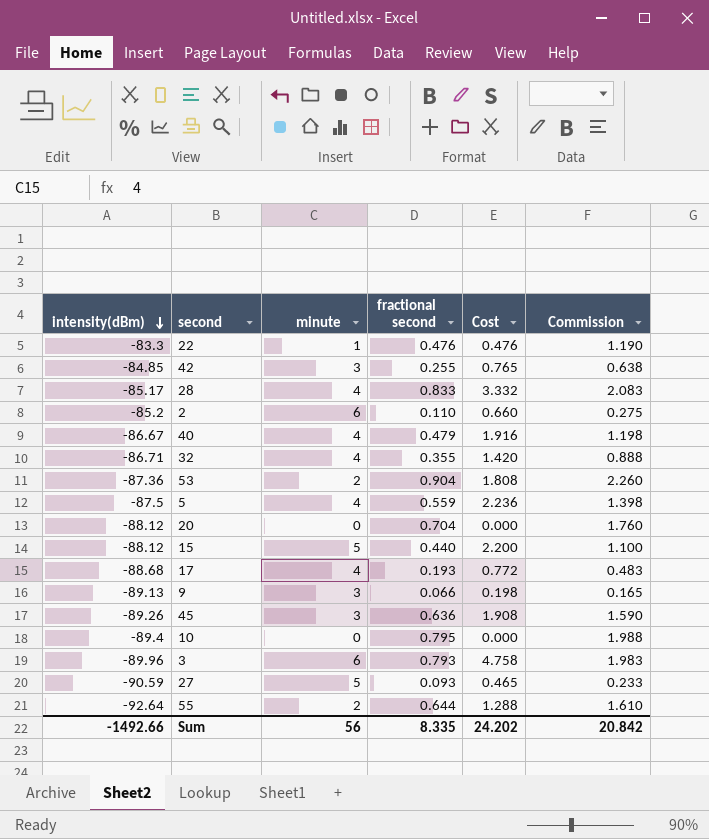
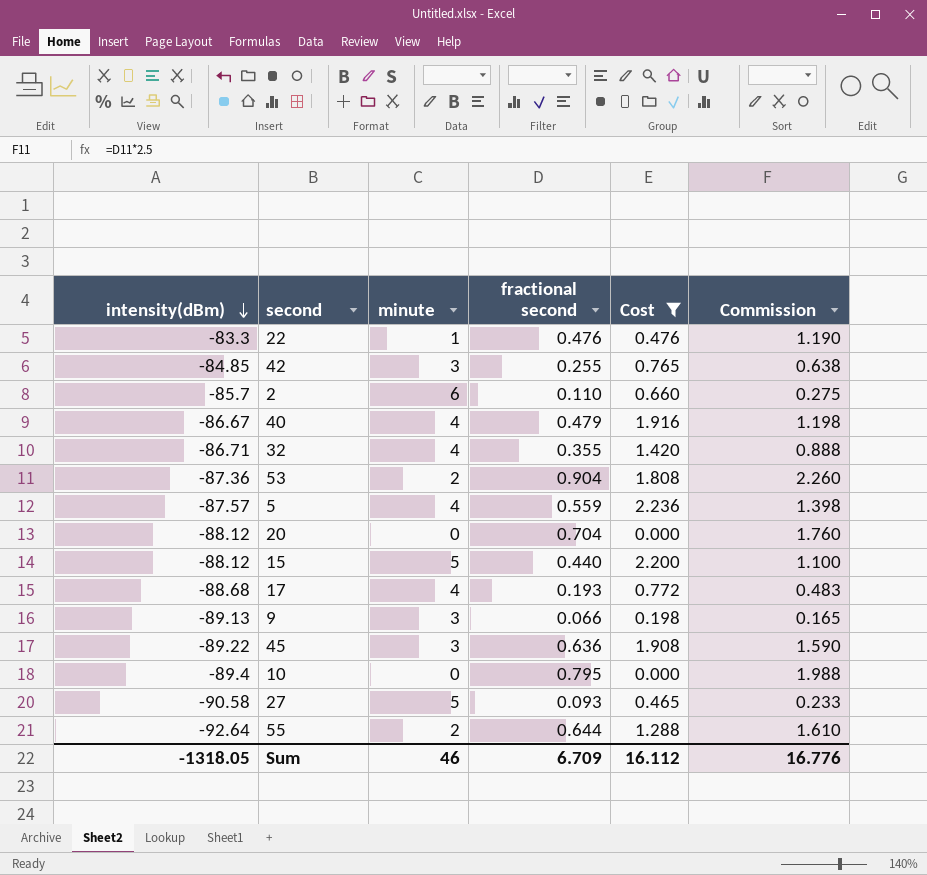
filter: none -> Cost <= 2.236
2 | intensity(dBm): -85.2 -> -85.7
5 | intensity(dBm): -87.5 -> -87.57
45 | intensity(dBm): -89.26 -> -89.22
27 | intensity(dBm): -90.59 -> -90.58
Sum | intensity(dBm): -1492.66 -> -1318.05
Sum | minute: 56 -> 46
Sum | fractional second: 8.335 -> 6.709
Sum | Cost: 24.202 -> 16.112
Sum | Commission: 20.842 -> 16.776

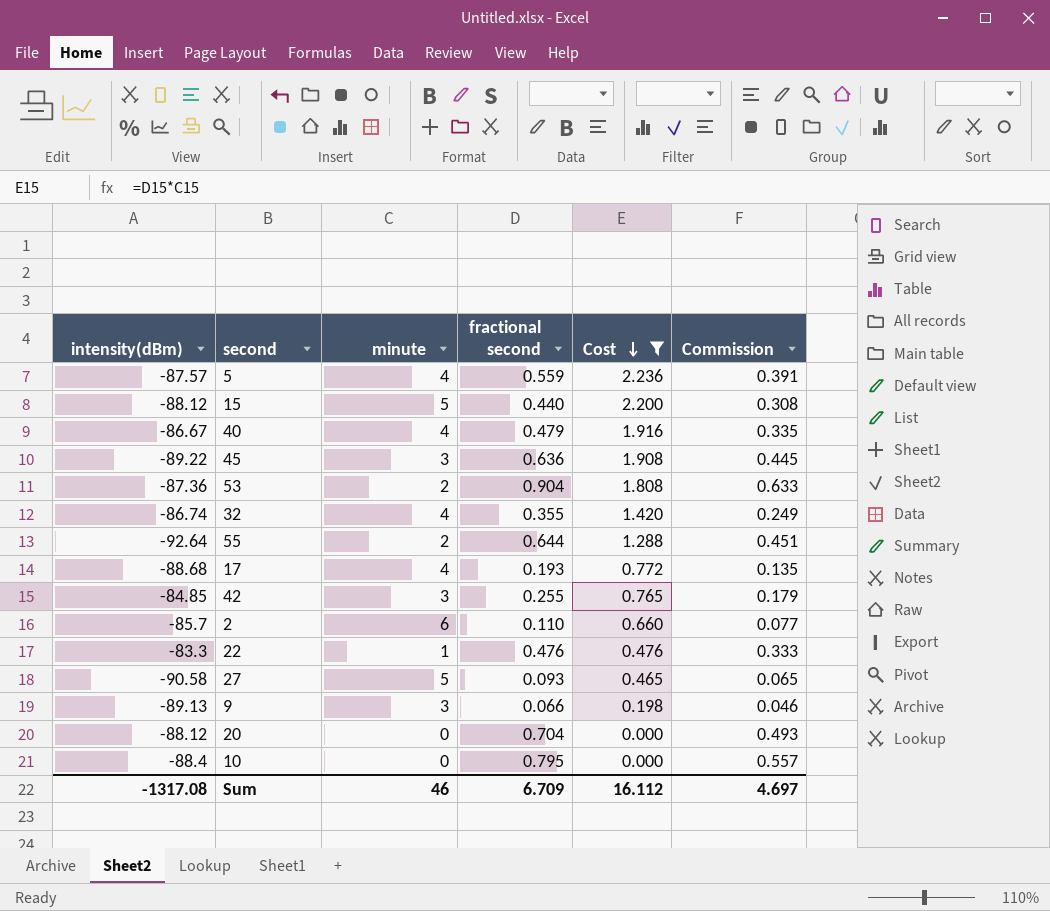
row order: intensity(dBm) descending -> Cost descending
column Commission | formula: [fractional second] * 2.5 -> [fractional second] * 0.7
32 | intensity(dBm): -86.71 -> -86.74
10 | intensity(dBm): -89.4 -> -88.4
Sum | intensity(dBm): -1318.05 -> -1317.08
Sum | Commission: 16.776 -> 4.697

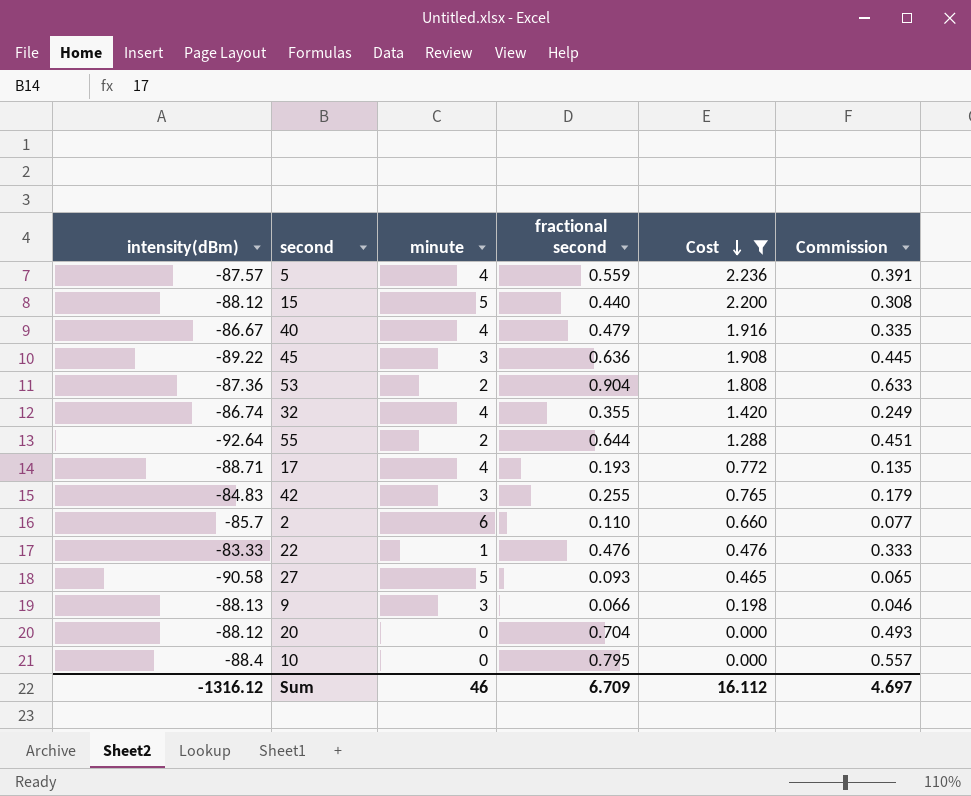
17 | intensity(dBm): -88.68 -> -88.71
42 | intensity(dBm): -84.85 -> -84.83
22 | intensity(dBm): -83.3 -> -83.33
9 | intensity(dBm): -89.13 -> -88.13
Sum | intensity(dBm): -1317.08 -> -1316.12

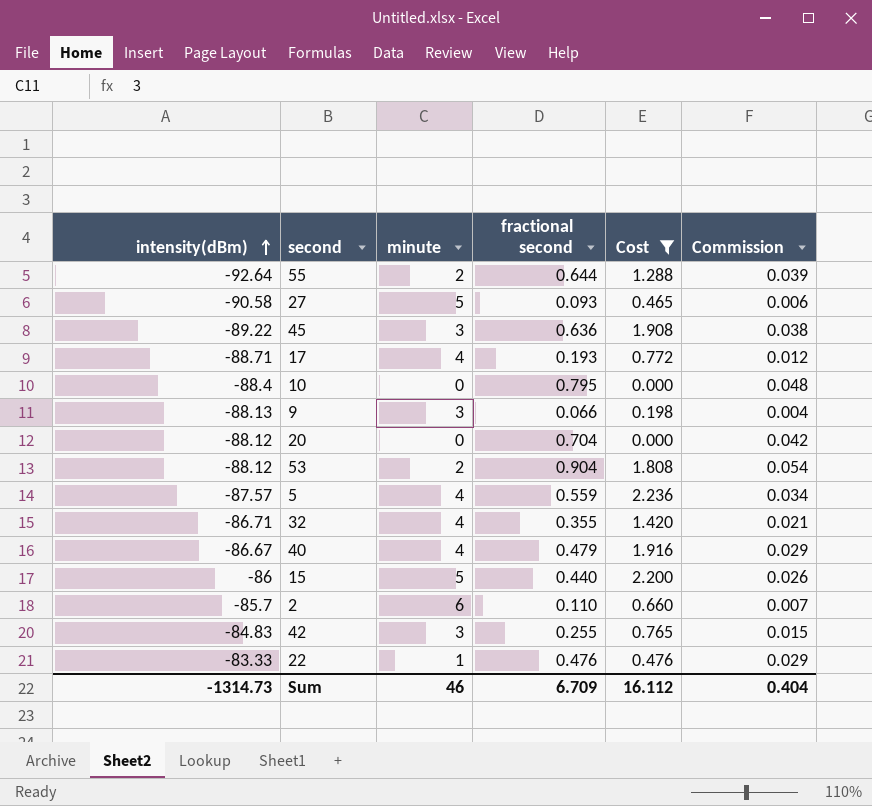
row order: Cost descending -> intensity(dBm) ascending
column Commission | formula: [fractional second] * 0.7 -> [fractional second] * 0.06
53 | intensity(dBm): -87.36 -> -88.12
32 | intensity(dBm): -86.74 -> -86.71
15 | intensity(dBm): -88.12 -> -86
Sum | intensity(dBm): -1316.12 -> -1314.73
Sum | Commission: 4.697 -> 0.404

